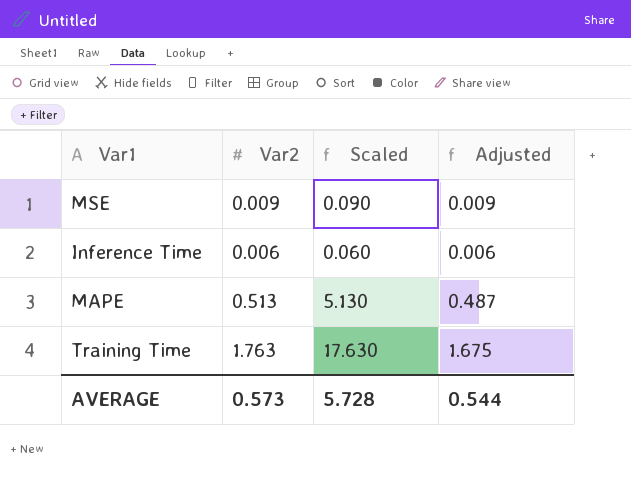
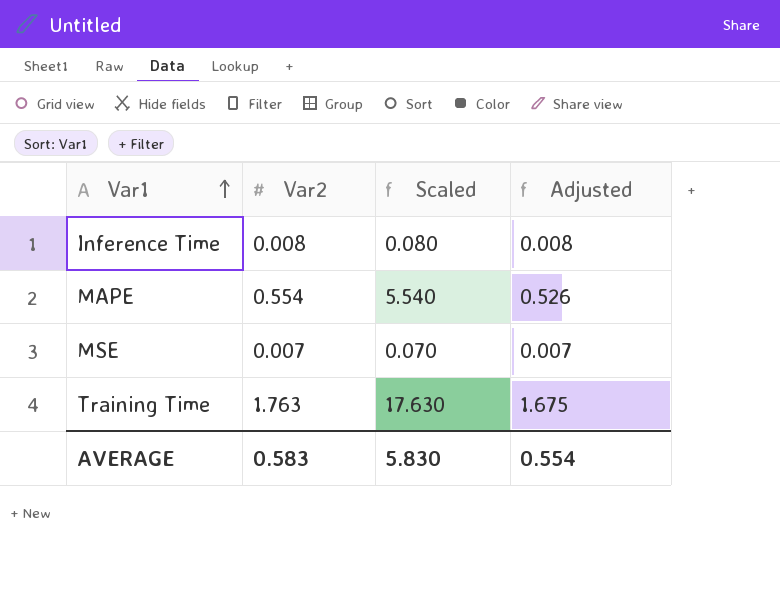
row order: none -> Var1 ascending
Inference Time | Var2: 0.006 -> 0.008
Inference Time | Scaled: 0.060 -> 0.080
Inference Time | Adjusted: 0.006 -> 0.008
MAPE | Var2: 0.513 -> 0.554
MAPE | Scaled: 5.130 -> 5.540
MAPE | Adjusted: 0.487 -> 0.526
MSE | Var2: 0.009 -> 0.007
MSE | Scaled: 0.090 -> 0.070
MSE | Adjusted: 0.009 -> 0.007
AVERAGE | Var2: 0.573 -> 0.583
AVERAGE | Scaled: 5.728 -> 5.830
AVERAGE | Adjusted: 0.544 -> 0.554

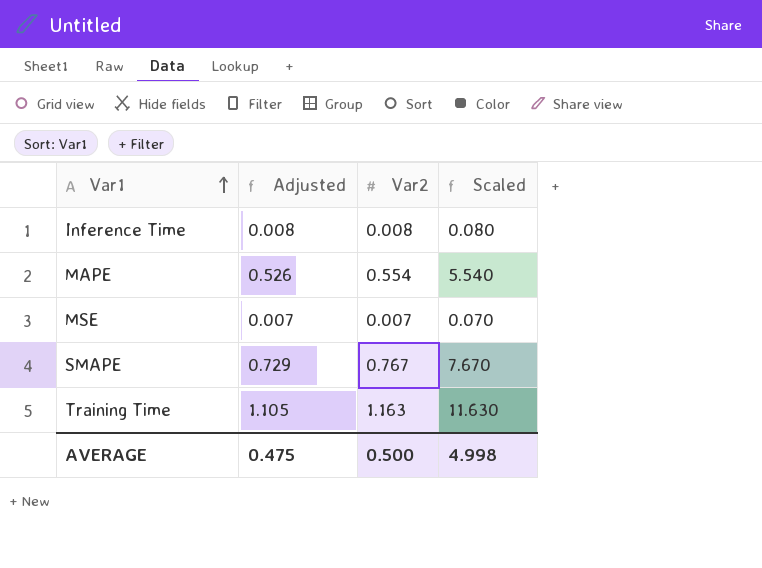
column Adjusted | position: 4 -> 2
row SMAPE: none -> 0.729 | 0.767 | 7.670
Training Time | Adjusted: 1.675 -> 1.105
Training Time | Var2: 1.763 -> 1.163
Training Time | Scaled: 17.630 -> 11.630
AVERAGE | Adjusted: 0.554 -> 0.475
AVERAGE | Var2: 0.583 -> 0.500
AVERAGE | Scaled: 5.830 -> 4.998

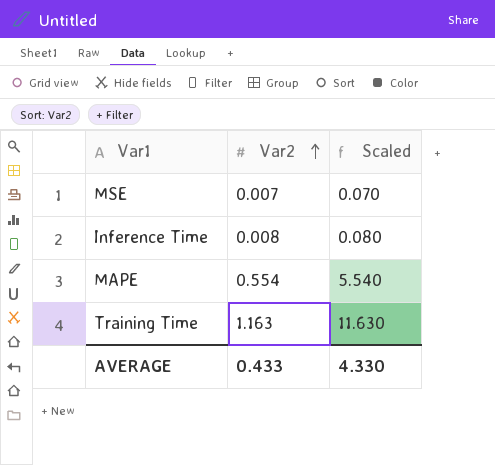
row order: Var1 ascending -> Var2 ascending
column Adjusted | formula: [Var2] * 0.95 -> none
row SMAPE: 0.729 | 0.767 | 7.670 -> none
AVERAGE | Var2: 0.500 -> 0.433
AVERAGE | Scaled: 4.998 -> 4.330

